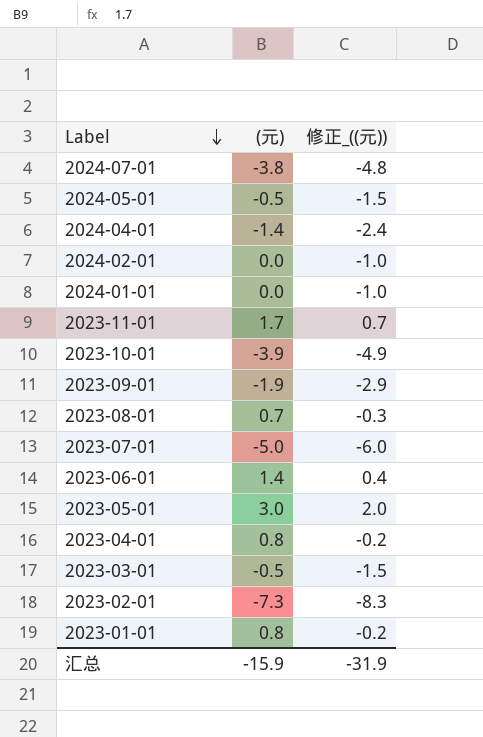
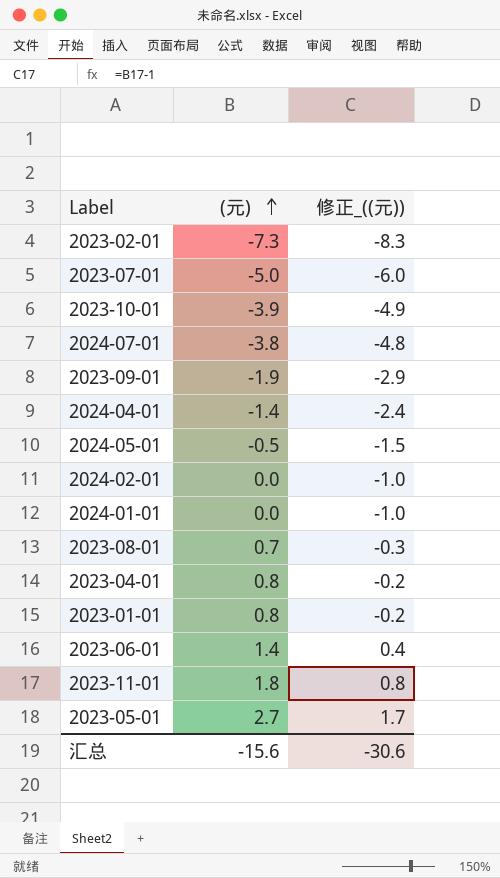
row order: Label descending -> (元) ascending
row 2023-03-01: -0.5 | -1.5 -> none
2023-11-01 | (元): 1.7 -> 1.8
2023-11-01 | 修正_((元)): 0.7 -> 0.8
2023-05-01 | (元): 3.0 -> 2.7
2023-05-01 | 修正_((元)): 2.0 -> 1.7
汇总 | (元): -15.9 -> -15.6
汇总 | 修正_((元)): -31.9 -> -30.6

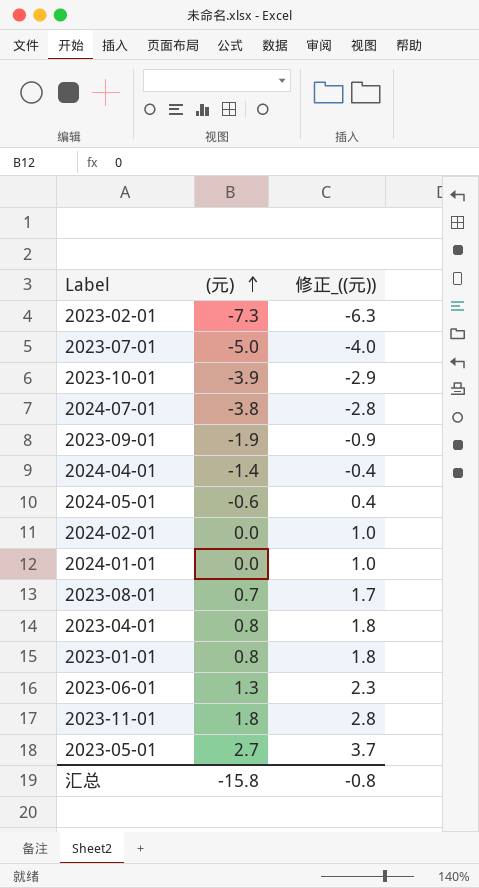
column 修正_((元)) | formula: [(元)] - 1 -> [(元)] + 1
2024-05-01 | (元): -0.5 -> -0.6
2023-06-01 | (元): 1.4 -> 1.3
汇总 | (元): -15.6 -> -15.8
汇总 | 修正_((元)): -30.6 -> -0.8

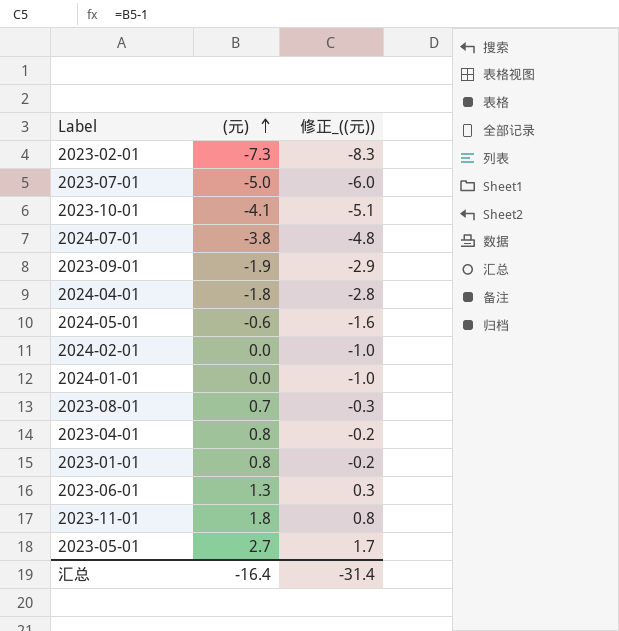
column 修正_((元)) | formula: [(元)] + 1 -> [(元)] - 1
2023-10-01 | (元): -3.9 -> -4.1
2024-04-01 | (元): -1.4 -> -1.8
汇总 | (元): -15.8 -> -16.4
汇总 | 修正_((元)): -0.8 -> -31.4

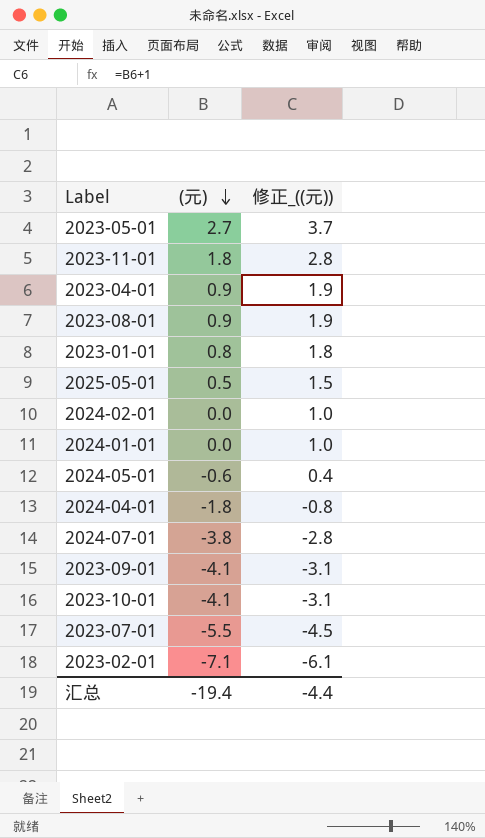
row order: (元) ascending -> (元) descending
column 修正_((元)) | formula: [(元)] - 1 -> [(元)] + 1
row 2023-06-01: 1.3 | 0.3 -> none
2023-04-01 | (元): 0.8 -> 0.9
2023-08-01 | (元): 0.7 -> 0.9
row 2025-05-01: none -> 0.5 | 1.5
2023-09-01 | (元): -1.9 -> -4.1
2023-07-01 | (元): -5.0 -> -5.5
2023-02-01 | (元): -7.3 -> -7.1
汇总 | (元): -16.4 -> -19.4
汇总 | 修正_((元)): -31.4 -> -4.4

